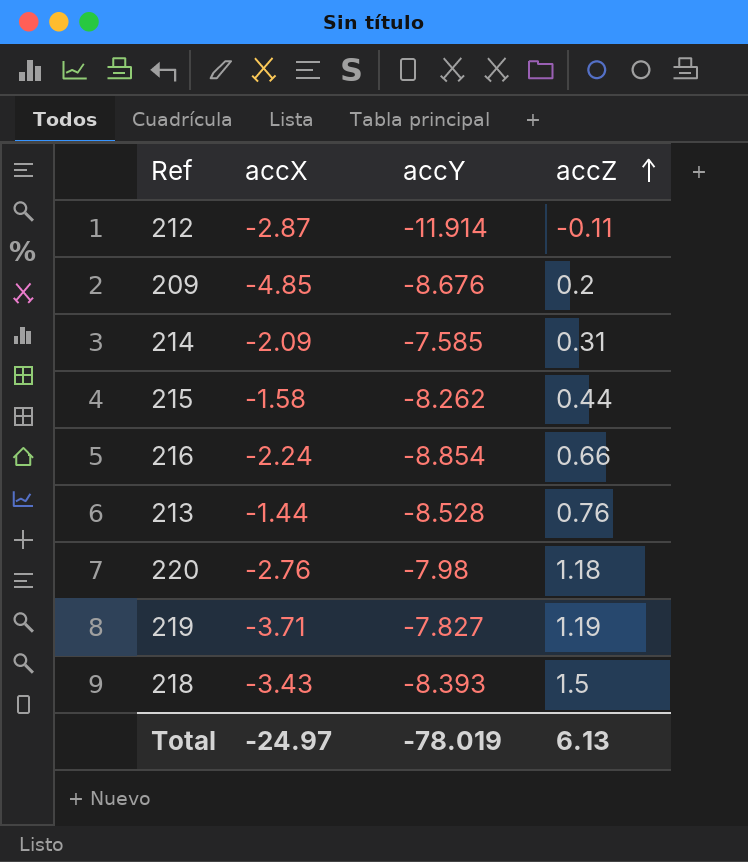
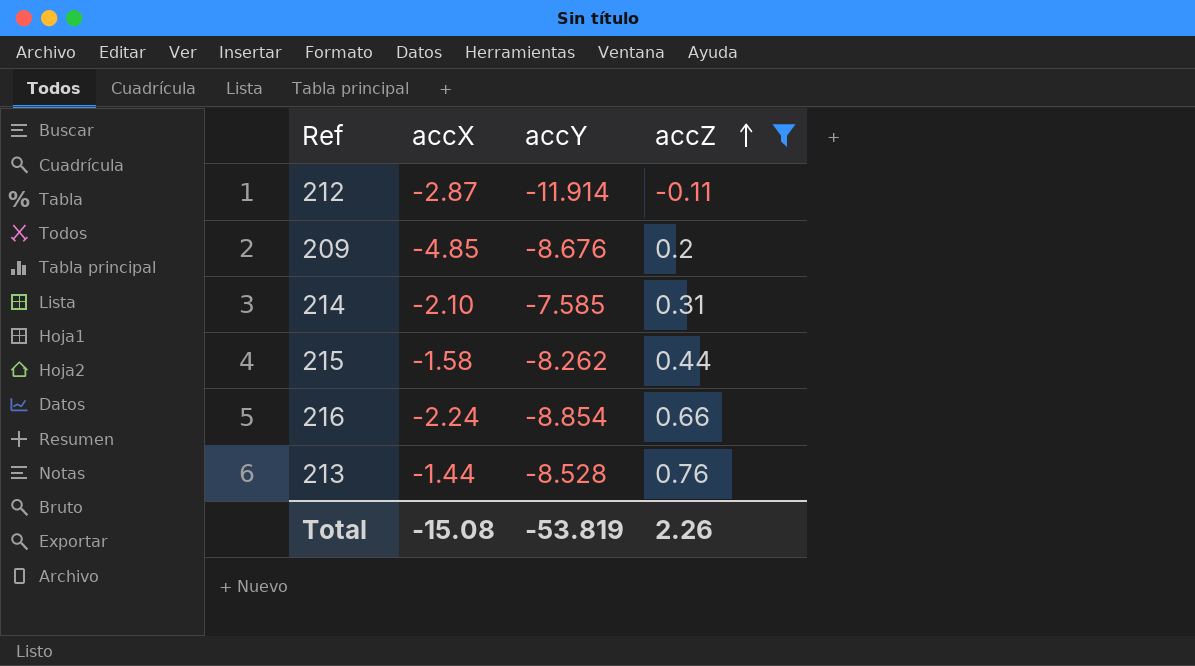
filter: none -> accZ <= 0.76
214 | accX: -2.09 -> -2.10
Total | accX: -24.97 -> -15.08
Total | accY: -78.019 -> -53.819
Total | accZ: 6.13 -> 2.26

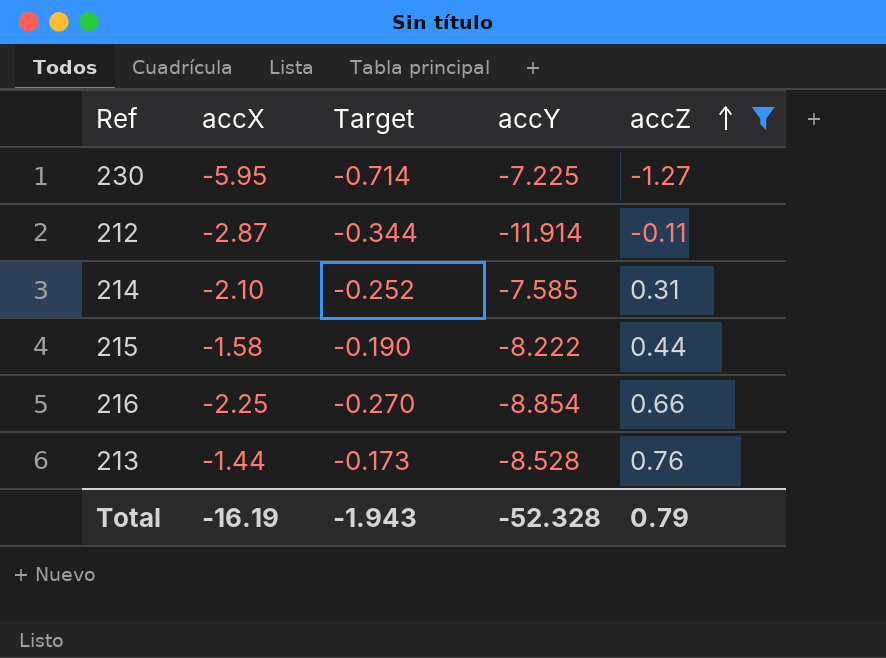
column Target | formula: none -> [accX] * 0.12
row 209: -4.85 | -8.676 | 0.2 -> none
row 230: none -> -5.95 | -0.714 | -7.225 | -1.27
215 | accY: -8.262 -> -8.222
216 | accX: -2.24 -> -2.25
Total | accX: -15.08 -> -16.19
Total | accY: -53.819 -> -52.328
Total | accZ: 2.26 -> 0.79

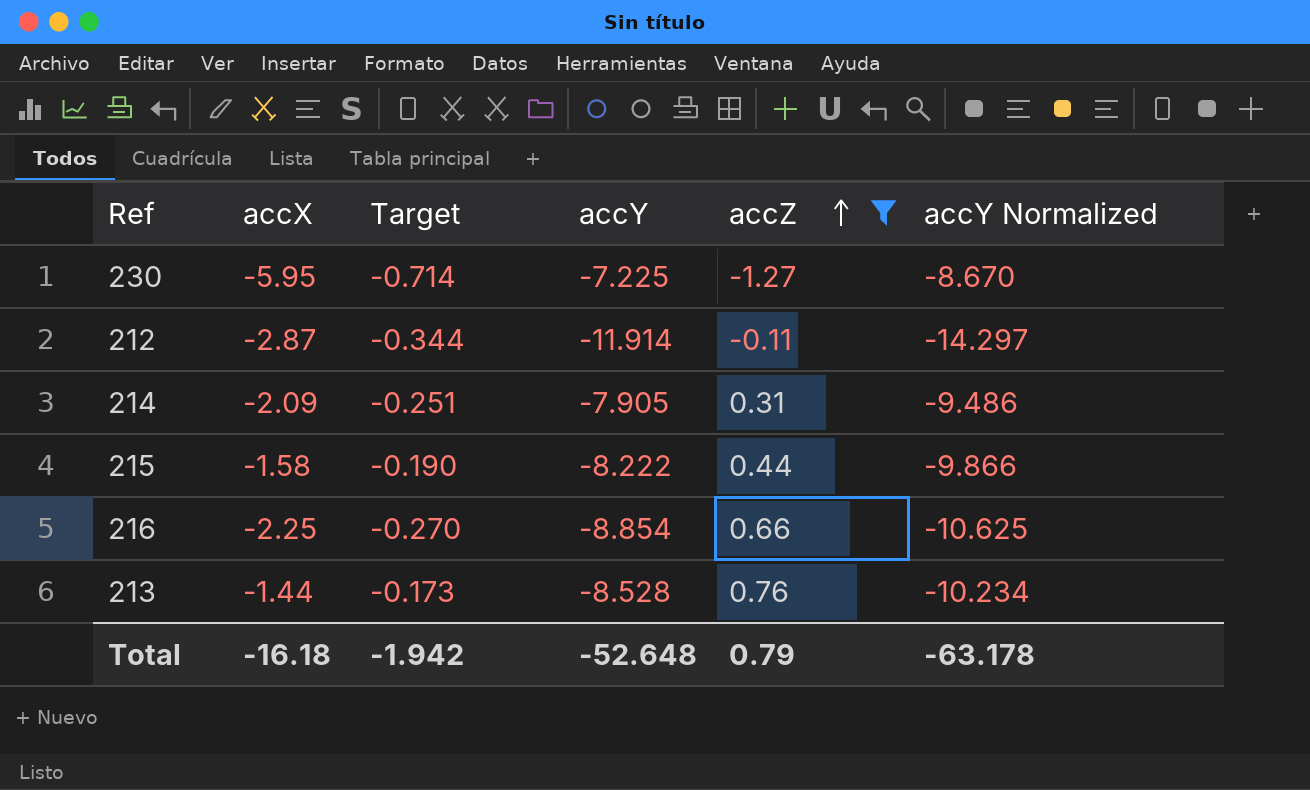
column accY Normalized | formula: none -> [accY] * 1.2
214 | accX: -2.10 -> -2.09
214 | Target: -0.252 -> -0.251
214 | accY: -7.585 -> -7.905
Total | accX: -16.19 -> -16.18
Total | Target: -1.943 -> -1.942
Total | accY: -52.328 -> -52.648

